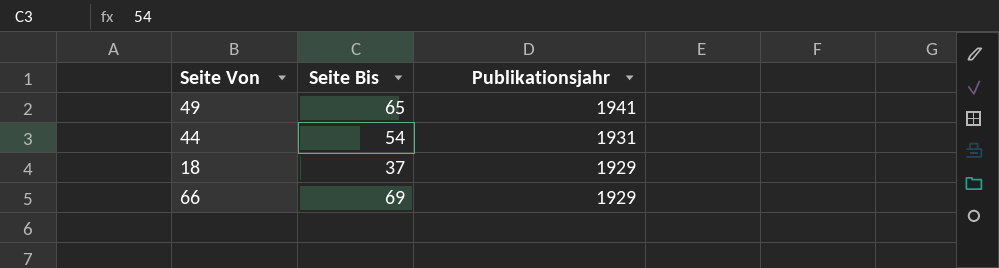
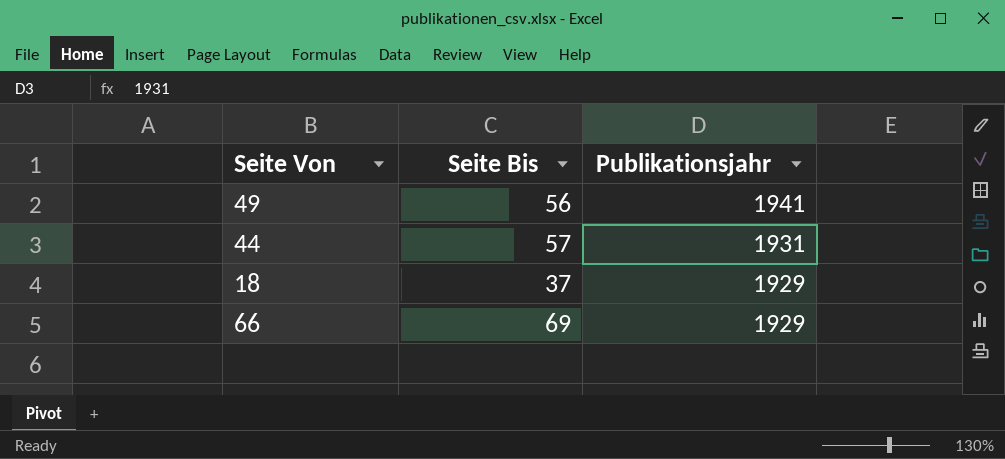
49 | Seite Bis: 65 -> 56
44 | Seite Bis: 54 -> 57

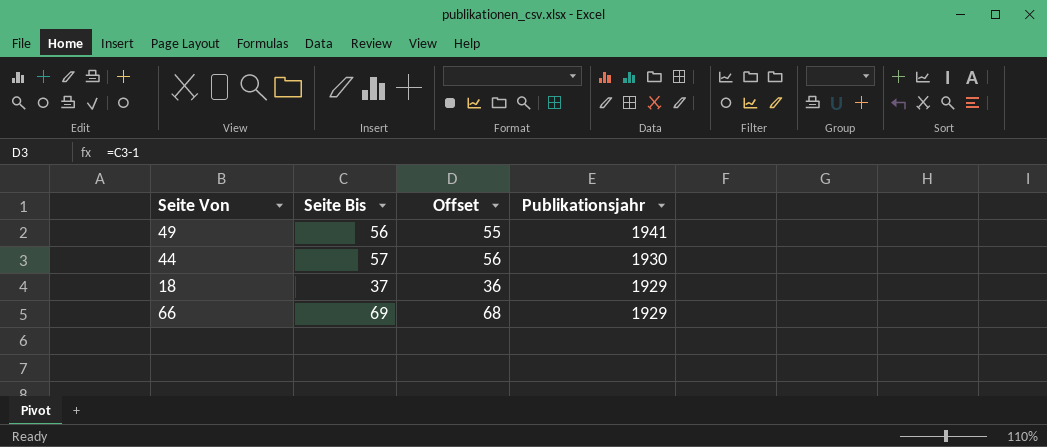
column Offset | formula: none -> [Seite Bis] - 1
44 | Publikationsjahr: 1931 -> 1930

